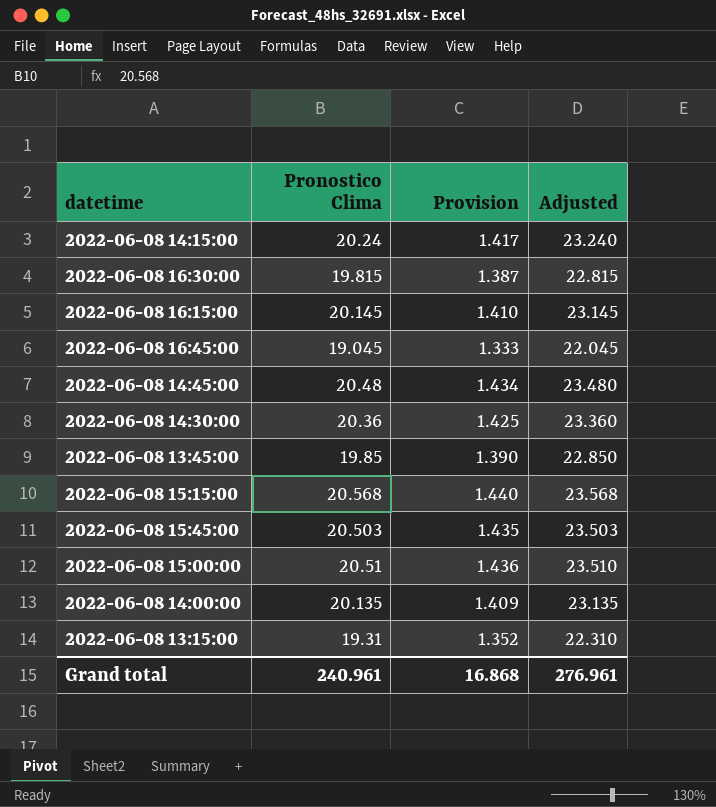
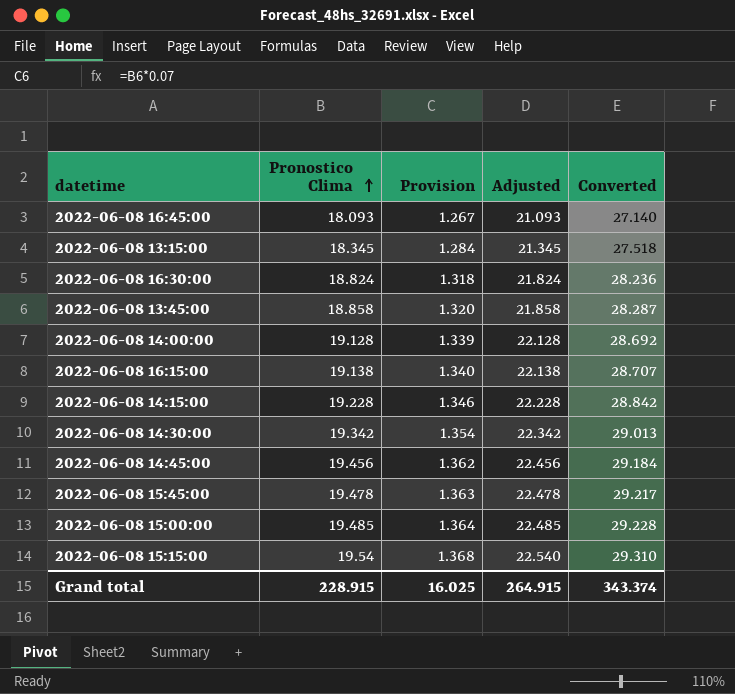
row order: none -> Pronostico Clima ascending
column Converted | formula: none -> [Pronostico Clima] * 1.5
2022-06-08 16:45:00 | Pronostico Clima: 19.045 -> 18.093
2022-06-08 16:45:00 | Provision: 1.333 -> 1.267
2022-06-08 16:45:00 | Adjusted: 22.045 -> 21.093
2022-06-08 13:15:00 | Pronostico Clima: 19.31 -> 18.345
2022-06-08 13:15:00 | Provision: 1.352 -> 1.284
2022-06-08 13:15:00 | Adjusted: 22.310 -> 21.345
2022-06-08 16:30:00 | Pronostico Clima: 19.815 -> 18.824
2022-06-08 16:30:00 | Provision: 1.387 -> 1.318
2022-06-08 16:30:00 | Adjusted: 22.815 -> 21.824
2022-06-08 13:45:00 | Pronostico Clima: 19.85 -> 18.858
2022-06-08 13:45:00 | Provision: 1.390 -> 1.320
2022-06-08 13:45:00 | Adjusted: 22.850 -> 21.858
2022-06-08 14:00:00 | Pronostico Clima: 20.135 -> 19.128
2022-06-08 14:00:00 | Provision: 1.409 -> 1.339
2022-06-08 14:00:00 | Adjusted: 23.135 -> 22.128
2022-06-08 16:15:00 | Pronostico Clima: 20.145 -> 19.138
2022-06-08 16:15:00 | Provision: 1.410 -> 1.340
2022-06-08 16:15:00 | Adjusted: 23.145 -> 22.138
2022-06-08 14:15:00 | Pronostico Clima: 20.24 -> 19.228
2022-06-08 14:15:00 | Provision: 1.417 -> 1.346
2022-06-08 14:15:00 | Adjusted: 23.240 -> 22.228
2022-06-08 14:30:00 | Pronostico Clima: 20.36 -> 19.342
2022-06-08 14:30:00 | Provision: 1.425 -> 1.354
2022-06-08 14:30:00 | Adjusted: 23.360 -> 22.342
2022-06-08 14:45:00 | Pronostico Clima: 20.48 -> 19.456
2022-06-08 14:45:00 | Provision: 1.434 -> 1.362
2022-06-08 14:45:00 | Adjusted: 23.480 -> 22.456
2022-06-08 15:45:00 | Pronostico Clima: 20.503 -> 19.478
2022-06-08 15:45:00 | Provision: 1.435 -> 1.363
2022-06-08 15:45:00 | Adjusted: 23.503 -> 22.478
2022-06-08 15:00:00 | Pronostico Clima: 20.51 -> 19.485
2022-06-08 15:00:00 | Provision: 1.436 -> 1.364
2022-06-08 15:00:00 | Adjusted: 23.510 -> 22.485
2022-06-08 15:15:00 | Pronostico Clima: 20.568 -> 19.54
2022-06-08 15:15:00 | Provision: 1.440 -> 1.368
2022-06-08 15:15:00 | Adjusted: 23.568 -> 22.540
Grand total | Pronostico Clima: 240.961 -> 228.915
Grand total | Provision: 16.868 -> 16.025
Grand total | Adjusted: 276.961 -> 264.915

